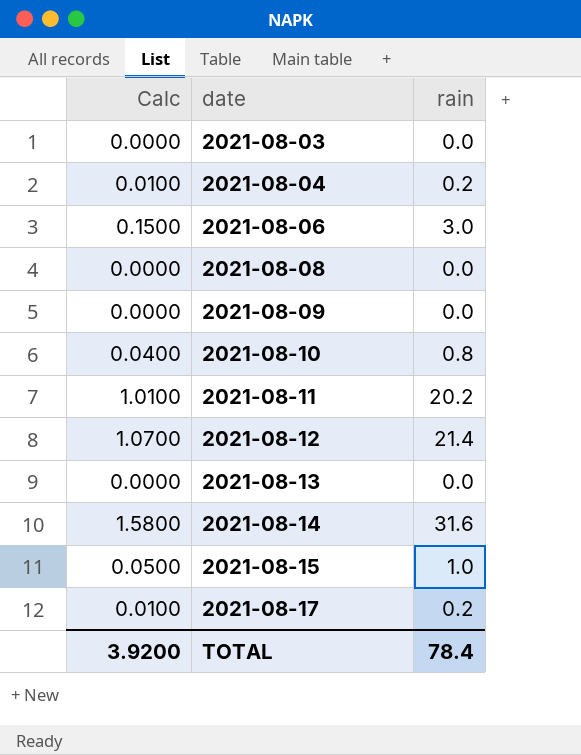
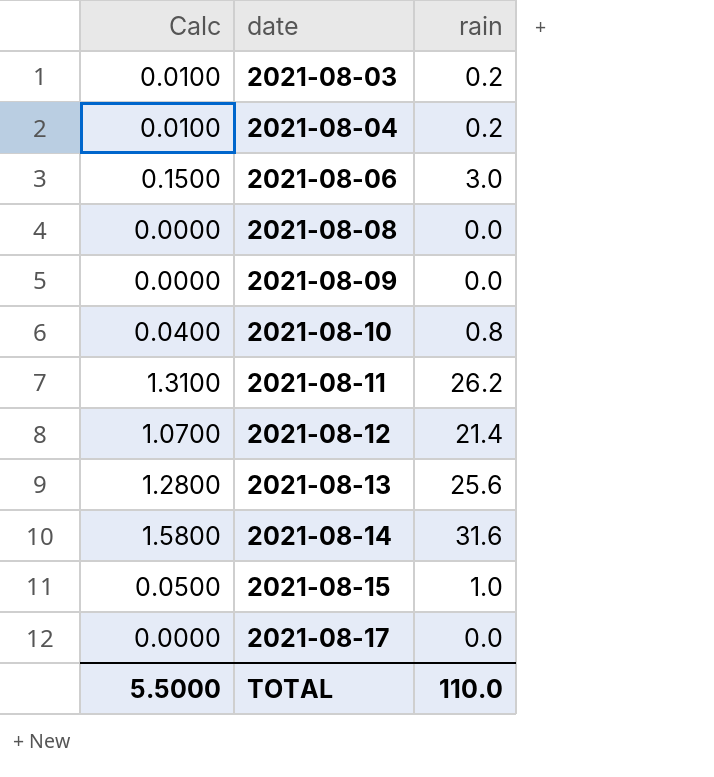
2021-08-03 | Calc: 0.0000 -> 0.0100
2021-08-03 | rain: 0.0 -> 0.2
2021-08-11 | Calc: 1.0100 -> 1.3100
2021-08-11 | rain: 20.2 -> 26.2
2021-08-13 | Calc: 0.0000 -> 1.2800
2021-08-13 | rain: 0.0 -> 25.6
2021-08-17 | Calc: 0.0100 -> 0.0000
2021-08-17 | rain: 0.2 -> 0.0
TOTAL | Calc: 3.9200 -> 5.5000
TOTAL | rain: 78.4 -> 110.0

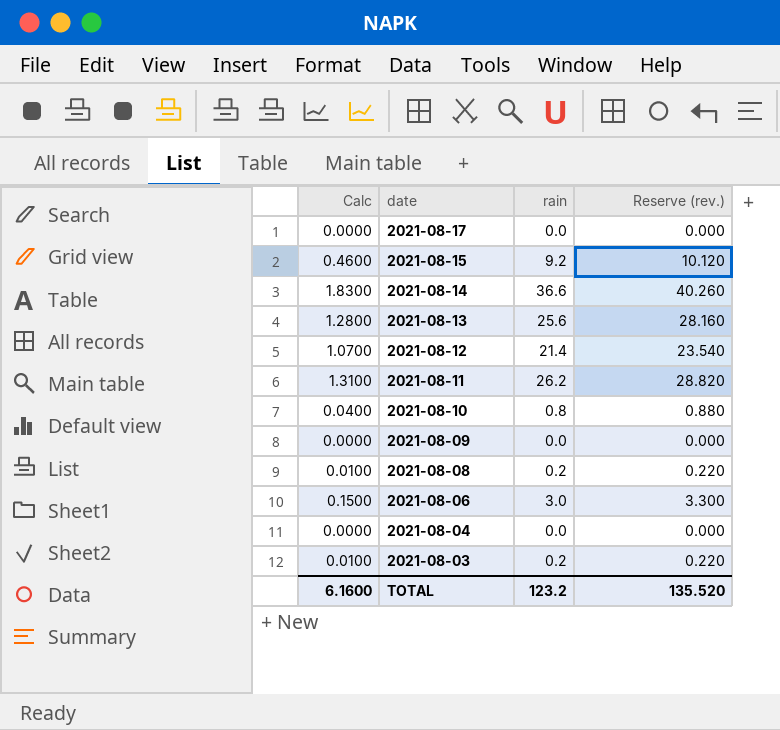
row order: date ascending -> date descending
column Reserve (rev.) | formula: none -> [rain] * 1.1
2021-08-15 | Calc: 0.0500 -> 0.4600
2021-08-15 | rain: 1.0 -> 9.2
2021-08-14 | Calc: 1.5800 -> 1.8300
2021-08-14 | rain: 31.6 -> 36.6
2021-08-08 | Calc: 0.0000 -> 0.0100
2021-08-08 | rain: 0.0 -> 0.2
2021-08-04 | Calc: 0.0100 -> 0.0000
2021-08-04 | rain: 0.2 -> 0.0
TOTAL | Calc: 5.5000 -> 6.1600
TOTAL | rain: 110.0 -> 123.2

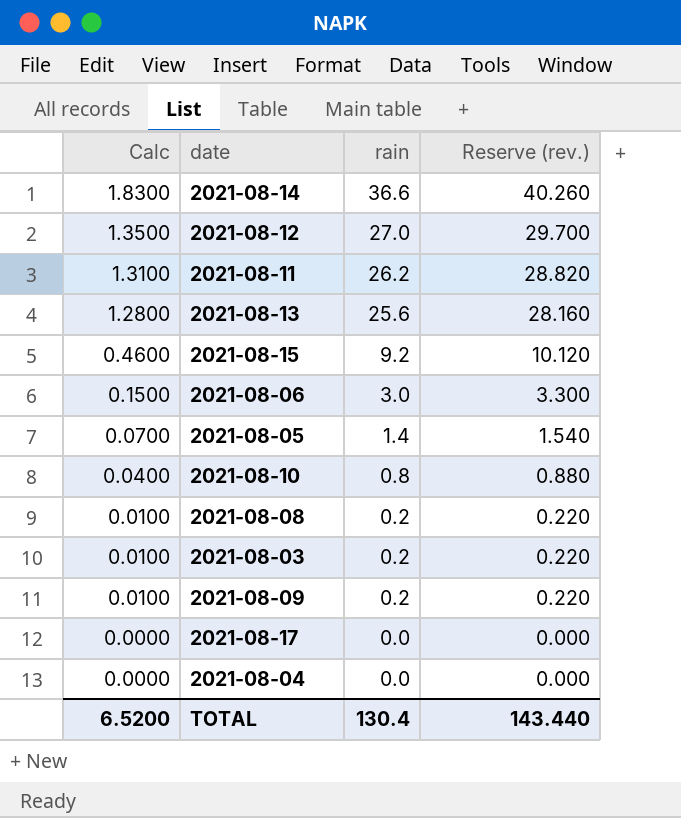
row order: date descending -> Calc descending
2021-08-12 | Calc: 1.0700 -> 1.3500
2021-08-12 | rain: 21.4 -> 27.0
2021-08-12 | Reserve (rev.): 23.540 -> 29.700
row 2021-08-05: none -> 0.0700 | 1.4 | 1.540
2021-08-09 | Calc: 0.0000 -> 0.0100
2021-08-09 | rain: 0.0 -> 0.2
2021-08-09 | Reserve (rev.): 0.000 -> 0.220
TOTAL | Calc: 6.1600 -> 6.5200
TOTAL | rain: 123.2 -> 130.4
TOTAL | Reserve (rev.): 135.520 -> 143.440

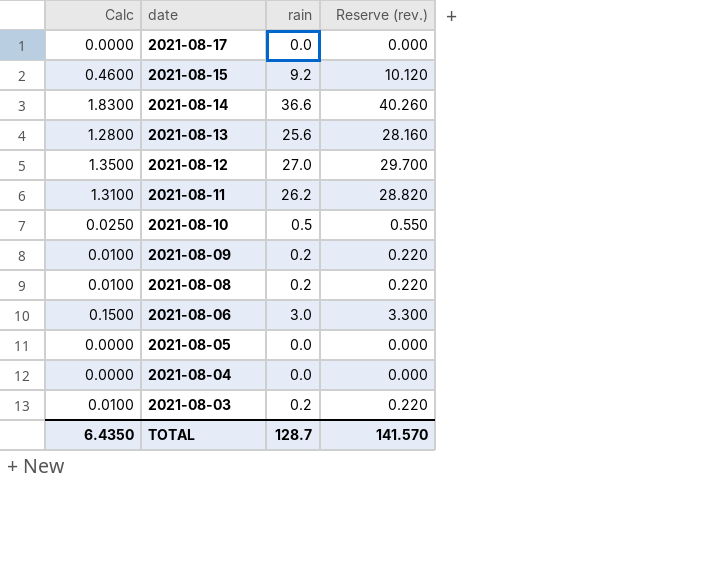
row order: Calc descending -> date descending
2021-08-10 | Calc: 0.0400 -> 0.0250
2021-08-10 | rain: 0.8 -> 0.5
2021-08-10 | Reserve (rev.): 0.880 -> 0.550
2021-08-05 | Calc: 0.0700 -> 0.0000
2021-08-05 | rain: 1.4 -> 0.0
2021-08-05 | Reserve (rev.): 1.540 -> 0.000
TOTAL | Calc: 6.5200 -> 6.4350
TOTAL | rain: 130.4 -> 128.7
TOTAL | Reserve (rev.): 143.440 -> 141.570

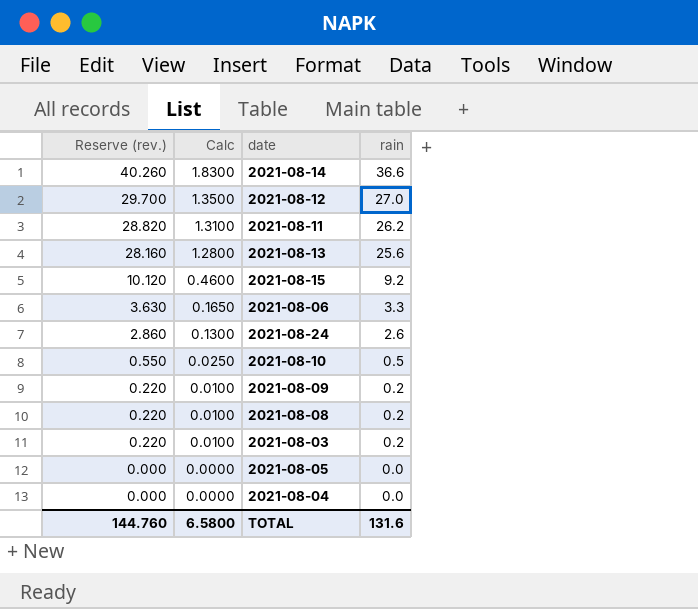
row order: date descending -> Reserve (rev.) descending
column Reserve (rev.) | position: 4 -> 1
row 2021-08-17: 0.0000 | 0.0 | 0.000 -> none
2021-08-06 | Reserve (rev.): 3.300 -> 3.630
2021-08-06 | Calc: 0.1500 -> 0.1650
2021-08-06 | rain: 3.0 -> 3.3
row 2021-08-24: none -> 2.860 | 0.1300 | 2.6
TOTAL | Reserve (rev.): 141.570 -> 144.760
TOTAL | Calc: 6.4350 -> 6.5800
TOTAL | rain: 128.7 -> 131.6

